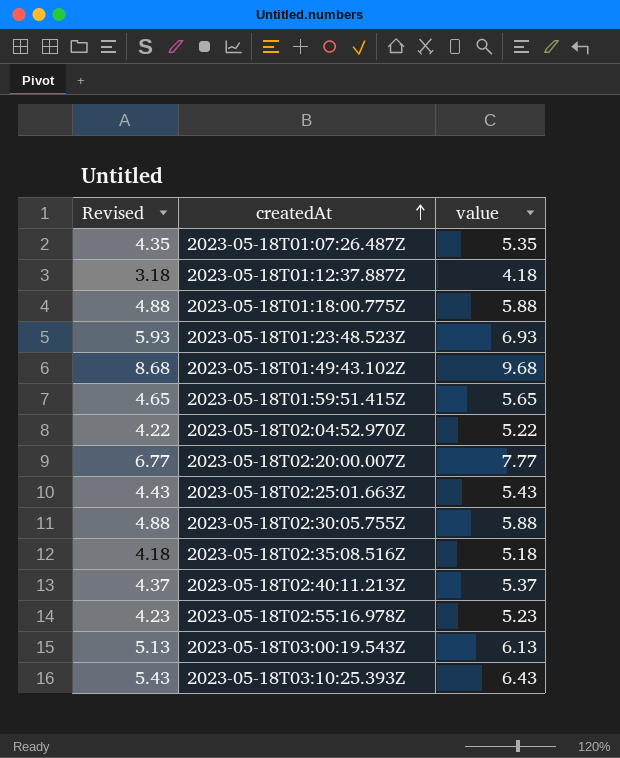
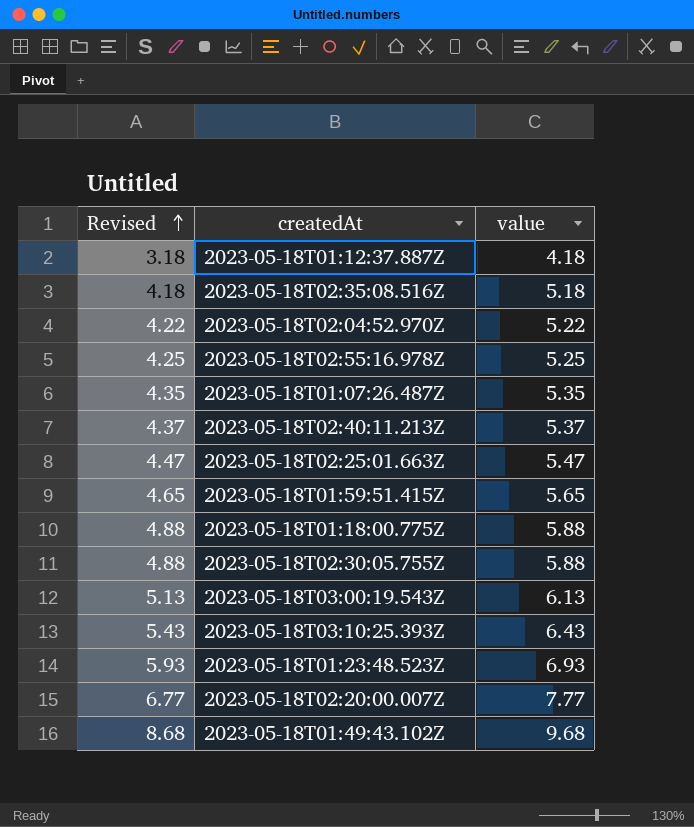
row order: createdAt ascending -> Revised ascending
2023-05-18T02:55:16.978Z | Revised: 4.23 -> 4.25
2023-05-18T02:55:16.978Z | value: 5.23 -> 5.25
2023-05-18T02:25:01.663Z | Revised: 4.43 -> 4.47
2023-05-18T02:25:01.663Z | value: 5.43 -> 5.47

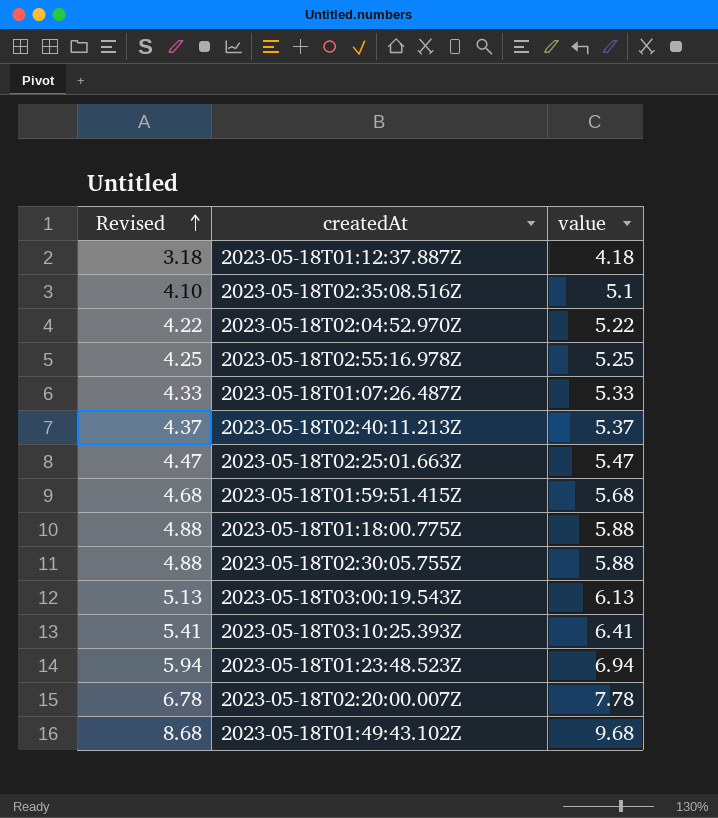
2023-05-18T02:35:08.516Z | Revised: 4.18 -> 4.10
2023-05-18T02:35:08.516Z | value: 5.18 -> 5.1
2023-05-18T01:07:26.487Z | Revised: 4.35 -> 4.33
2023-05-18T01:07:26.487Z | value: 5.35 -> 5.33
2023-05-18T01:59:51.415Z | Revised: 4.65 -> 4.68
2023-05-18T01:59:51.415Z | value: 5.65 -> 5.68
2023-05-18T03:10:25.393Z | Revised: 5.43 -> 5.41
2023-05-18T03:10:25.393Z | value: 6.43 -> 6.41
2023-05-18T01:23:48.523Z | Revised: 5.93 -> 5.94
2023-05-18T01:23:48.523Z | value: 6.93 -> 6.94
2023-05-18T02:20:00.007Z | Revised: 6.77 -> 6.78
2023-05-18T02:20:00.007Z | value: 7.77 -> 7.78

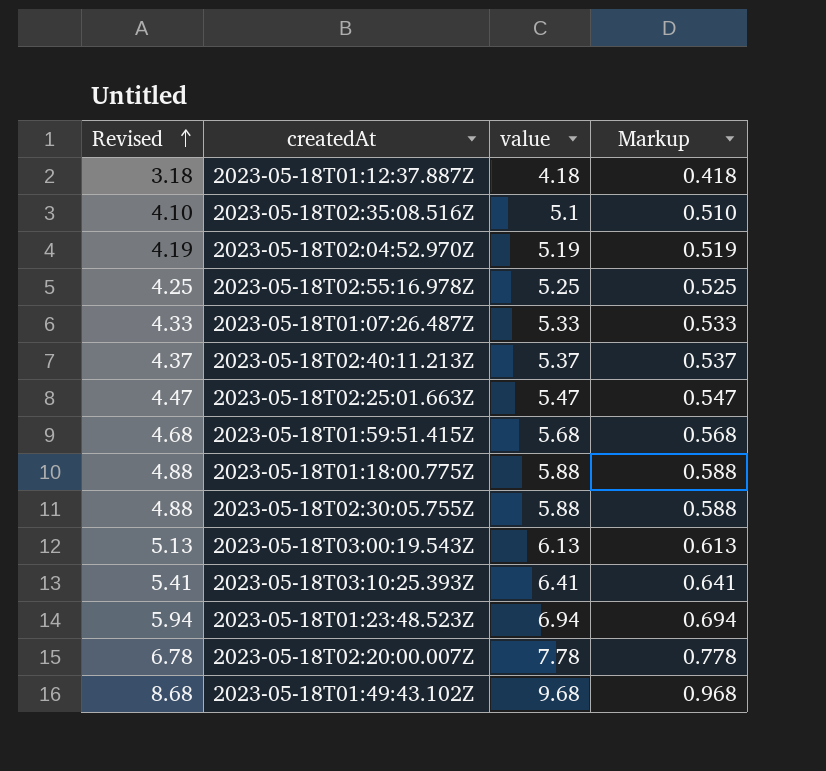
column Markup | formula: none -> [value] * 0.1
2023-05-18T02:04:52.970Z | Revised: 4.22 -> 4.19
2023-05-18T02:04:52.970Z | value: 5.22 -> 5.19

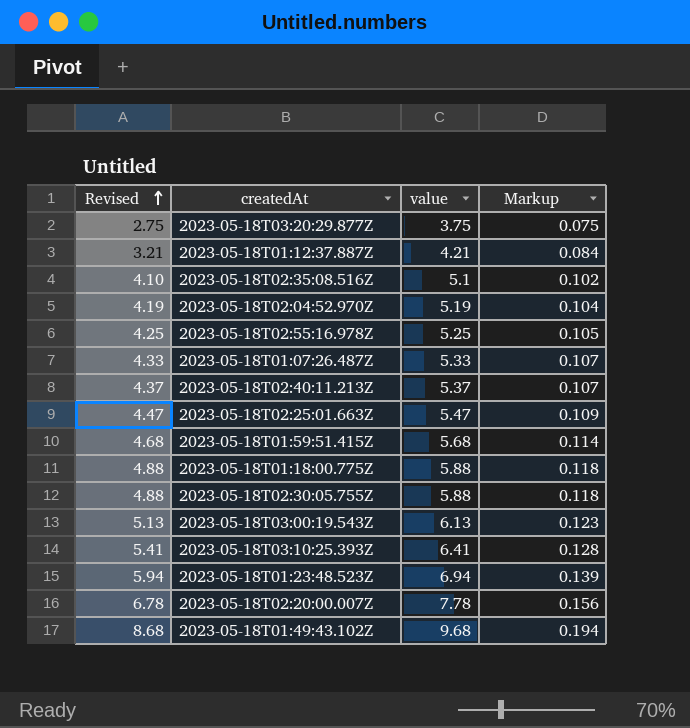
column Markup | formula: [value] * 0.1 -> [value] * 0.02
row 2023-05-18T03:20:29.877Z: none -> 2.75 | 3.75 | 0.075
2023-05-18T01:12:37.887Z | Revised: 3.18 -> 3.21
2023-05-18T01:12:37.887Z | value: 4.18 -> 4.21

